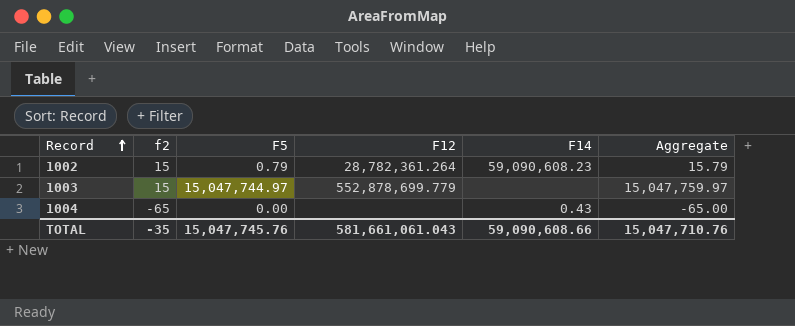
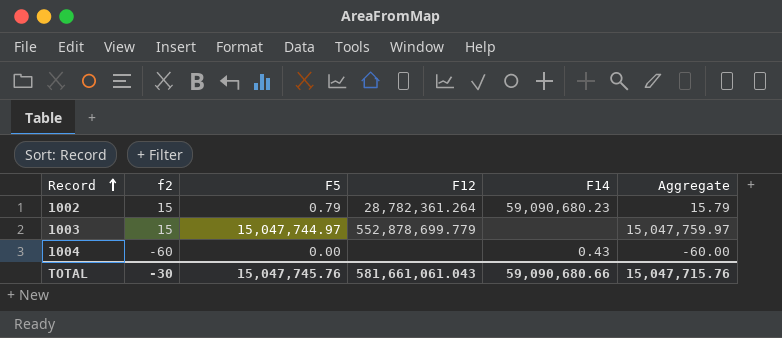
1002 | F14: 59,090,608.23 -> 59,090,680.23
1004 | f2: -65 -> -60
1004 | Aggregate: -65.00 -> -60.00
TOTAL | f2: -35 -> -30
TOTAL | F14: 59,090,608.66 -> 59,090,680.66
TOTAL | Aggregate: 15,047,710.76 -> 15,047,715.76

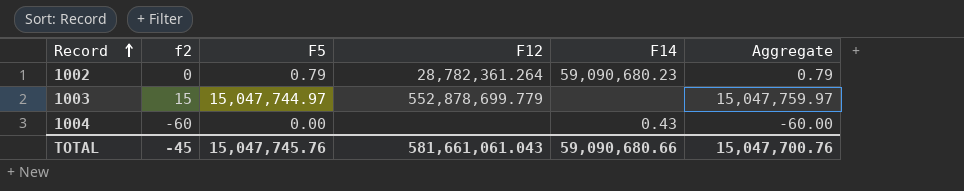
1002 | f2: 15 -> 0
1002 | Aggregate: 15.79 -> 0.79
TOTAL | f2: -30 -> -45
TOTAL | Aggregate: 15,047,715.76 -> 15,047,700.76

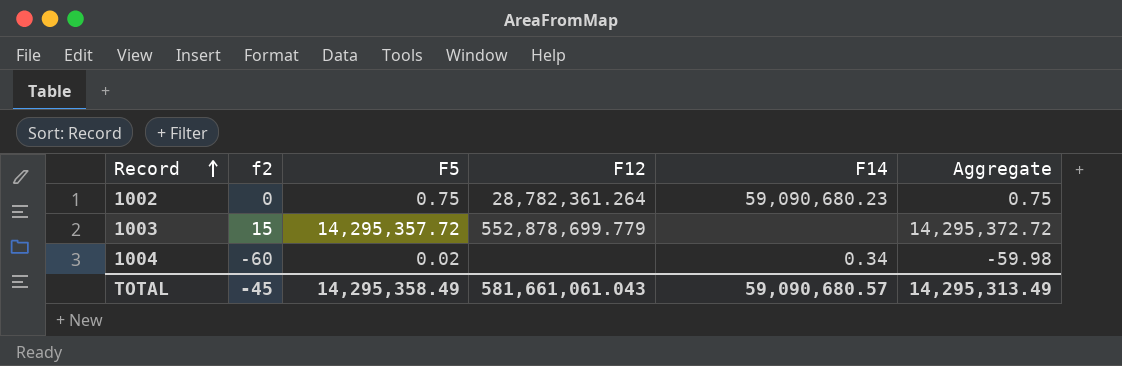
1002 | F5: 0.79 -> 0.75
1002 | Aggregate: 0.79 -> 0.75
1003 | F5: 15,047,744.97 -> 14,295,357.72
1003 | Aggregate: 15,047,759.97 -> 14,295,372.72
1004 | F5: 0.00 -> 0.02
1004 | F14: 0.43 -> 0.34
1004 | Aggregate: -60.00 -> -59.98
TOTAL | F5: 15,047,745.76 -> 14,295,358.49
TOTAL | F14: 59,090,680.66 -> 59,090,680.57
TOTAL | Aggregate: 15,047,700.76 -> 14,295,313.49

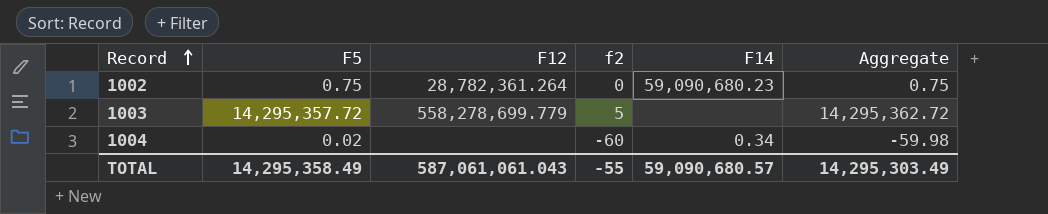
column f2 | position: 2 -> 4
1003 | F12: 552,878,699.779 -> 558,278,699.779
1003 | f2: 15 -> 5
1003 | Aggregate: 14,295,372.72 -> 14,295,362.72
TOTAL | F12: 581,661,061.043 -> 587,061,061.043
TOTAL | f2: -45 -> -55
TOTAL | Aggregate: 14,295,313.49 -> 14,295,303.49

